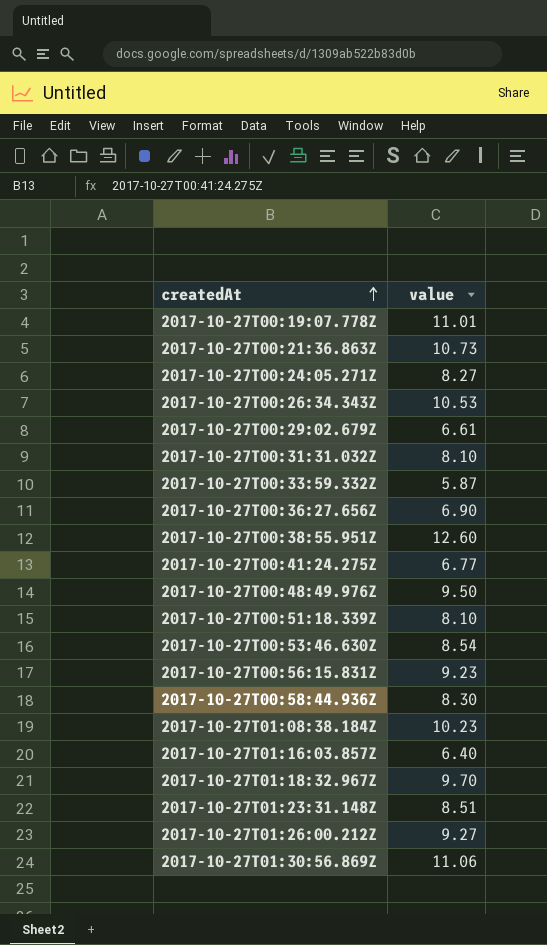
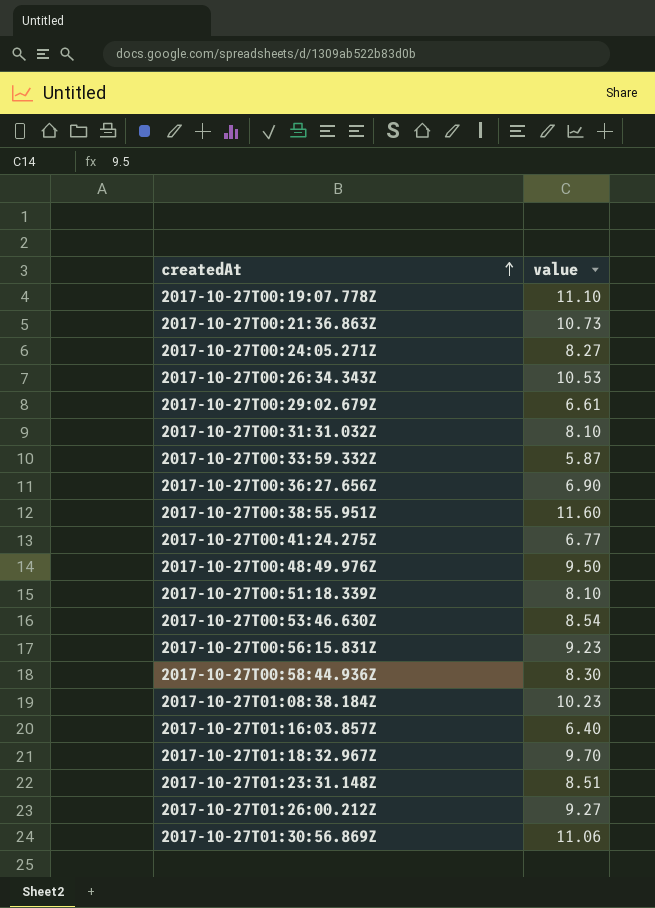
2017-10-27T00:19:07.778Z | value: 11.01 -> 11.10
2017-10-27T00:38:55.951Z | value: 12.60 -> 11.60

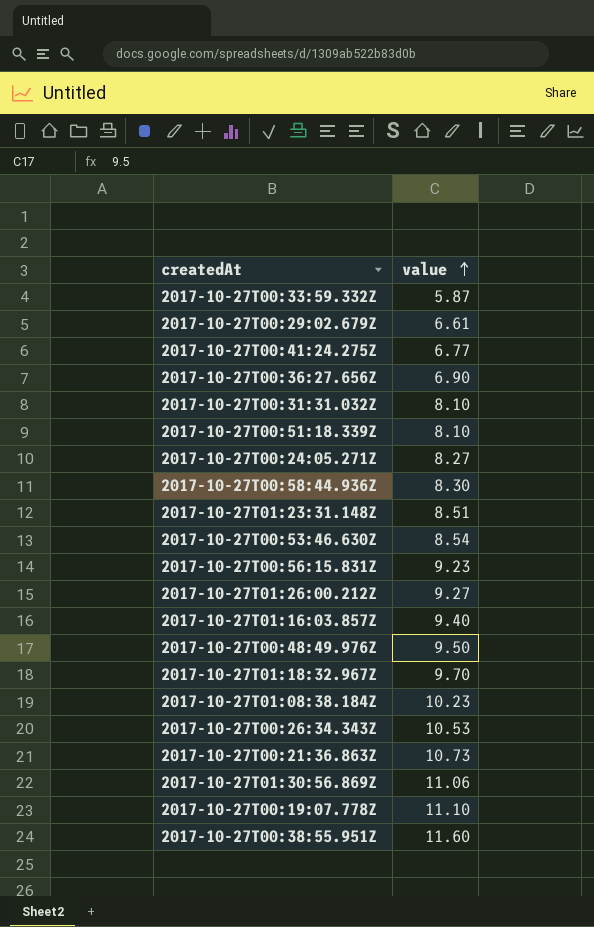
row order: createdAt ascending -> value ascending
2017-10-27T01:16:03.857Z | value: 6.40 -> 9.40

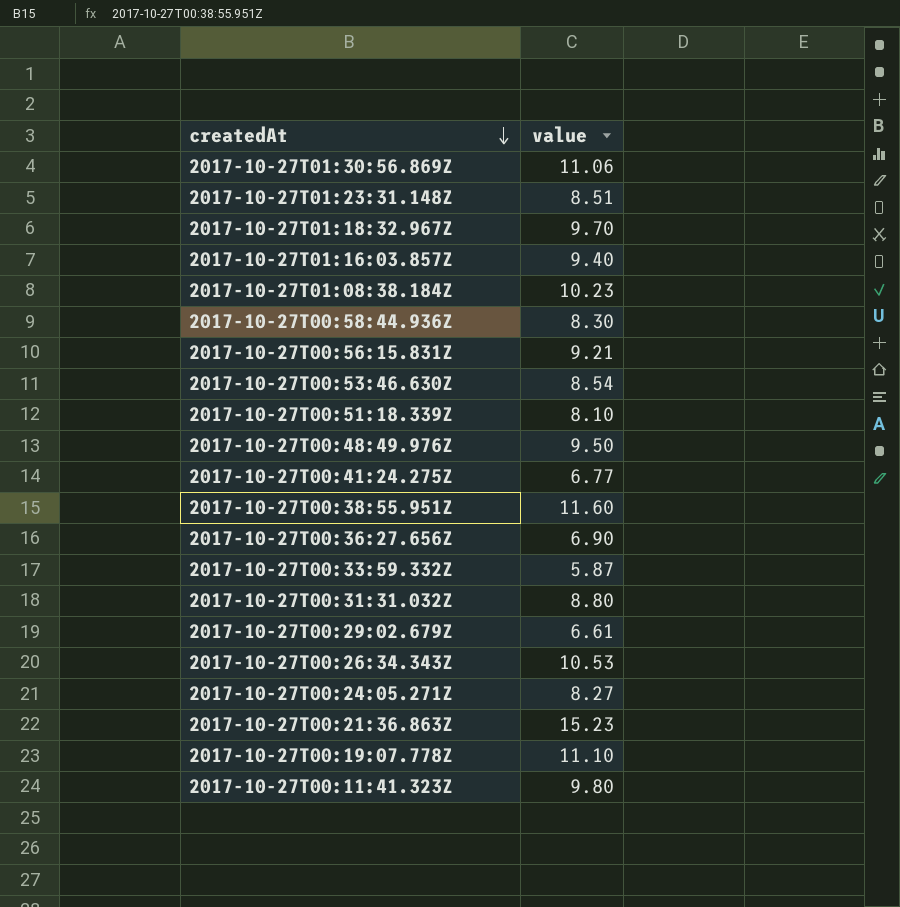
row order: value ascending -> createdAt descending
row 2017-10-27T01:26:00.212Z: 9.27 -> none
2017-10-27T00:56:15.831Z | value: 9.23 -> 9.21
2017-10-27T00:31:31.032Z | value: 8.10 -> 8.80
2017-10-27T00:21:36.863Z | value: 10.73 -> 15.23
row 2017-10-27T00:11:41.323Z: none -> 9.80

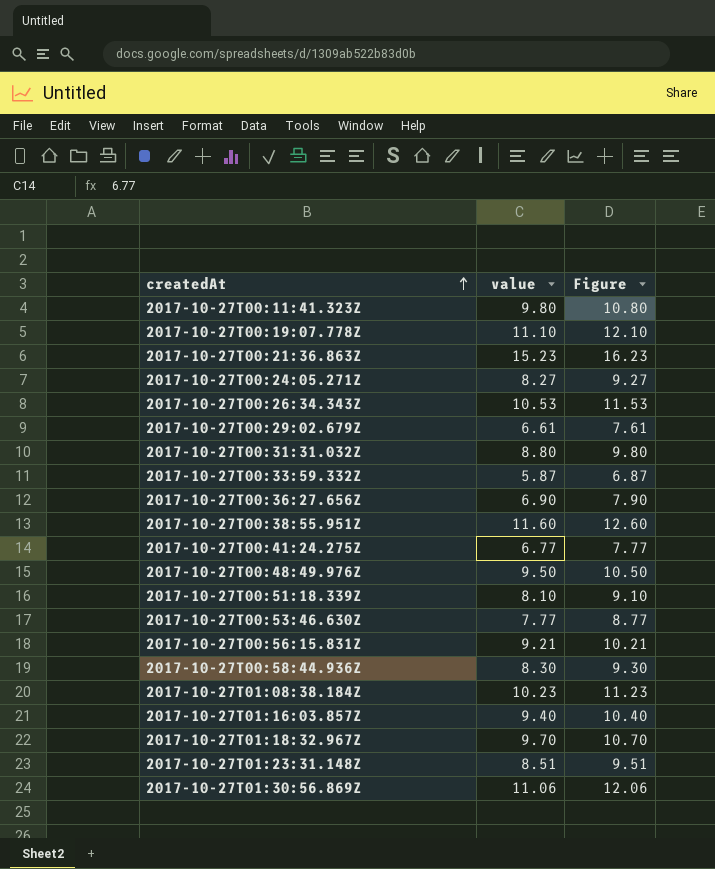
row order: createdAt descending -> createdAt ascending
column Figure | formula: none -> [value] + 1
2017-10-27T00:53:46.630Z | value: 8.54 -> 7.77

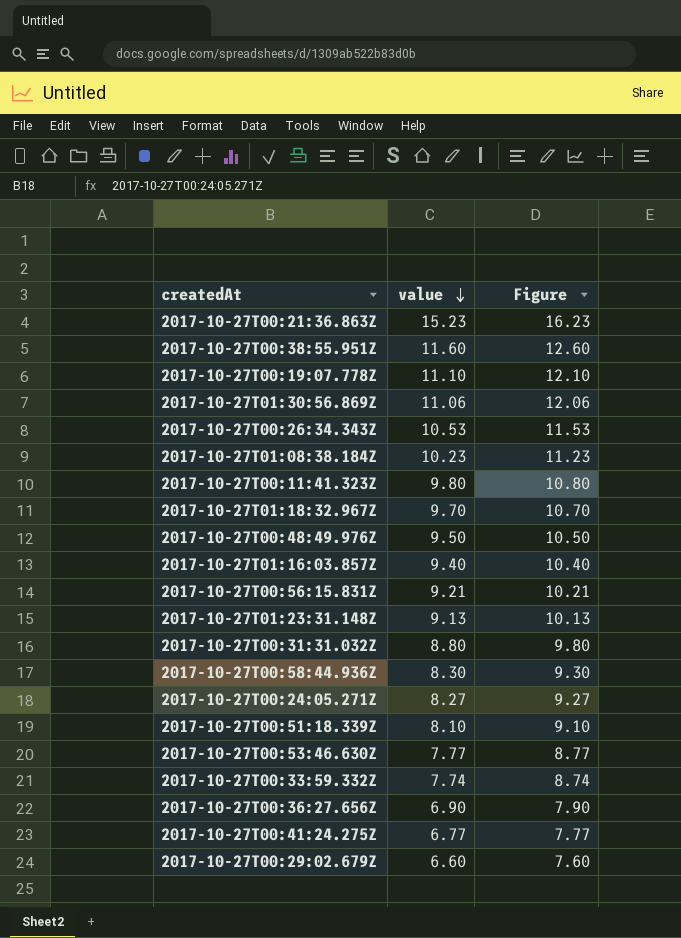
row order: createdAt ascending -> value descending
2017-10-27T01:23:31.148Z | value: 8.51 -> 9.13
2017-10-27T01:23:31.148Z | Figure: 9.51 -> 10.13
2017-10-27T00:33:59.332Z | value: 5.87 -> 7.74
2017-10-27T00:33:59.332Z | Figure: 6.87 -> 8.74
2017-10-27T00:29:02.679Z | value: 6.61 -> 6.60
2017-10-27T00:29:02.679Z | Figure: 7.61 -> 7.60

